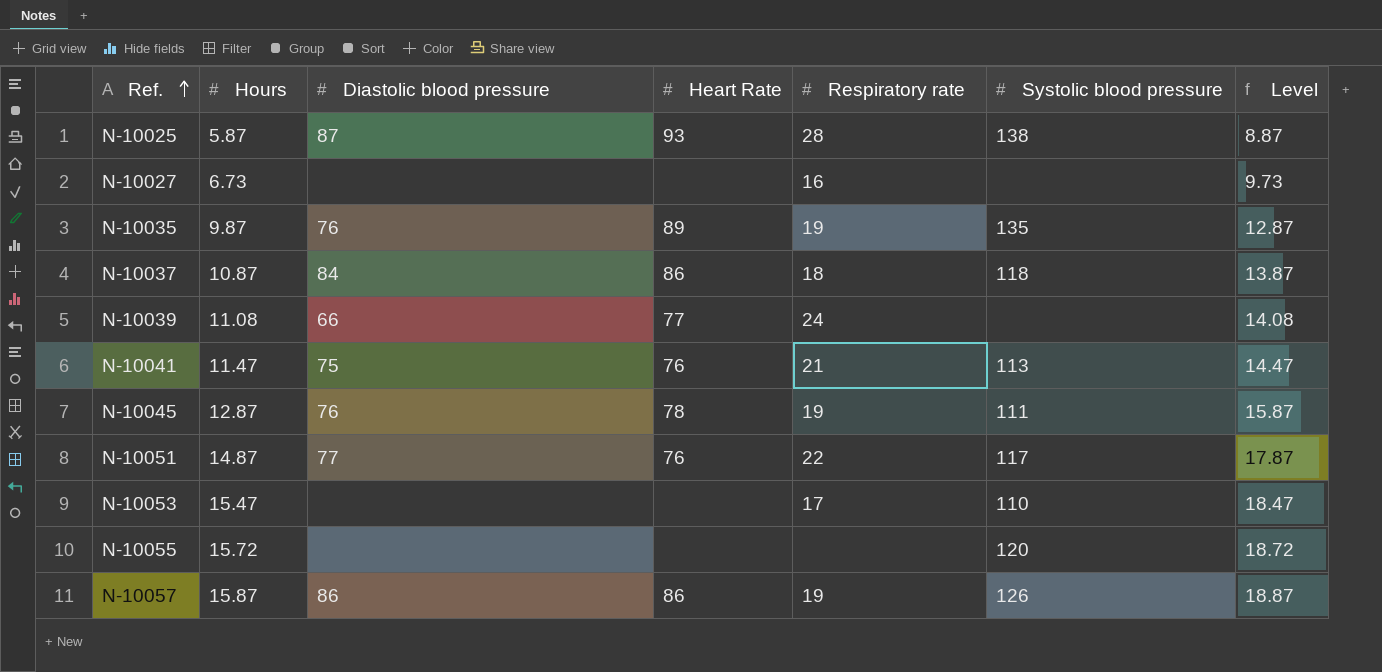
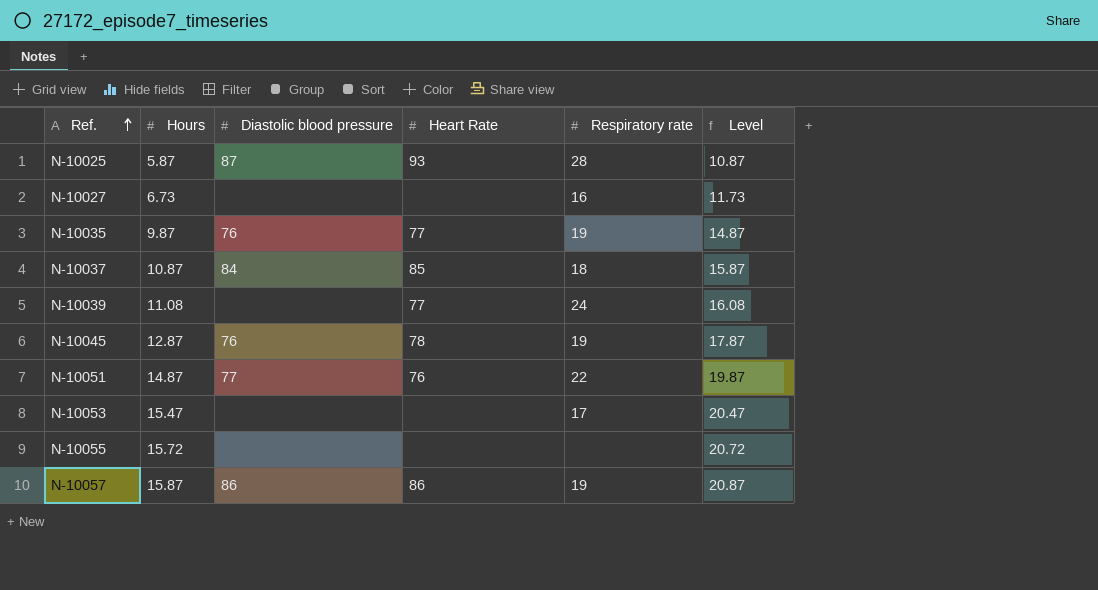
column Systolic blood pressure | position: 6 -> none
column Level | formula: [Hours] + 3 -> [Hours] + 5
row N-10041: 11.47 | 75 | 76 | 21 | 113 | 14.47 -> none
N-10035 | Heart Rate: 89 -> 77
N-10037 | Heart Rate: 86 -> 85
N-10039 | Diastolic blood pressure: 66 -> none

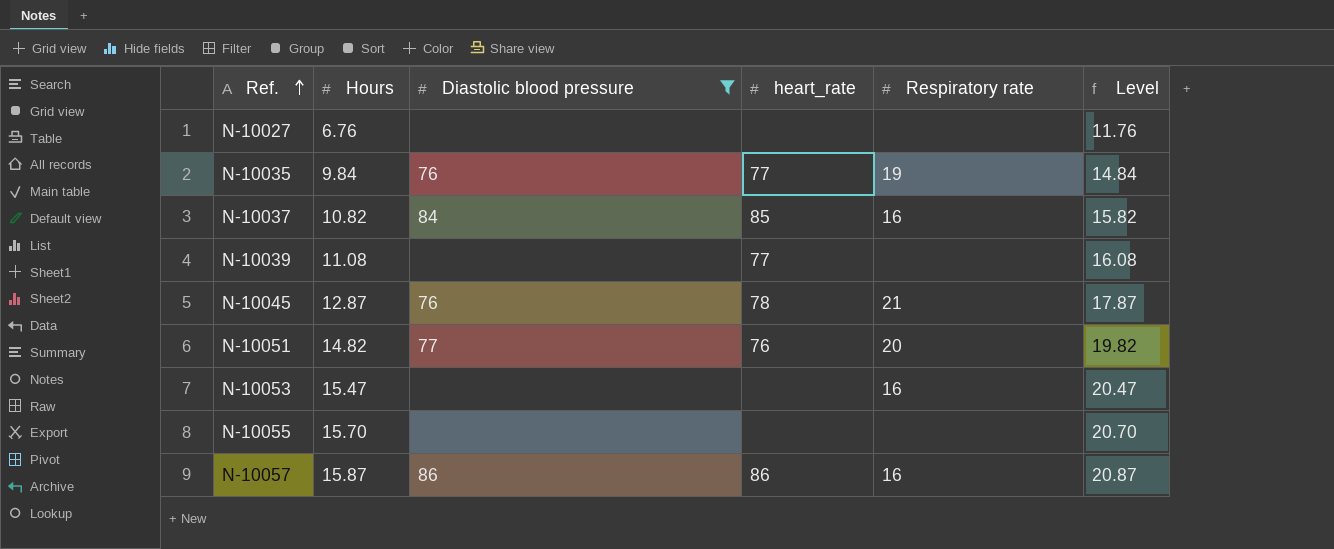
filter: none -> Diastolic blood pressure != 87
column name: Heart Rate -> heart_rate
N-10027 | Hours: 6.73 -> 6.76
N-10027 | Respiratory rate: 16 -> none
N-10027 | Level: 11.73 -> 11.76
N-10035 | Hours: 9.87 -> 9.84
N-10035 | Level: 14.87 -> 14.84
N-10037 | Hours: 10.87 -> 10.82
N-10037 | Respiratory rate: 18 -> 16
N-10037 | Level: 15.87 -> 15.82
N-10039 | Respiratory rate: 24 -> none
N-10045 | Respiratory rate: 19 -> 21
N-10051 | Hours: 14.87 -> 14.82
N-10051 | Respiratory rate: 22 -> 20
N-10051 | Level: 19.87 -> 19.82
N-10053 | Respiratory rate: 17 -> 16
N-10055 | Hours: 15.72 -> 15.70
N-10055 | Level: 20.72 -> 20.70
N-10057 | Respiratory rate: 19 -> 16

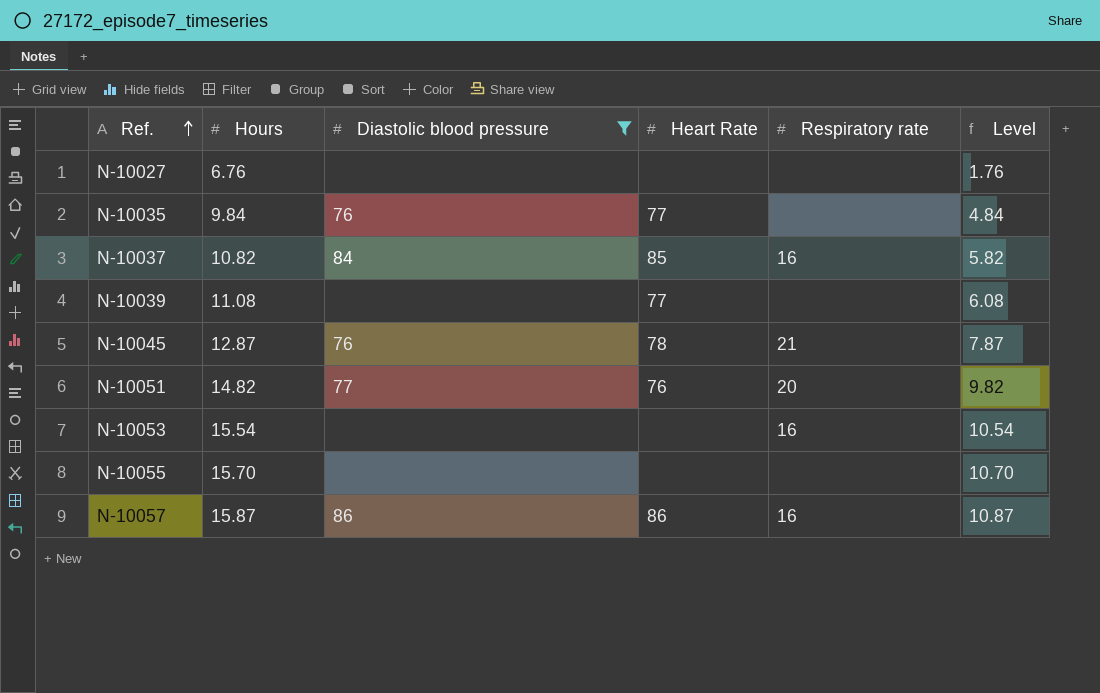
column name: heart_rate -> Heart Rate
column Level | formula: [Hours] + 5 -> [Hours] - 5
N-10035 | Respiratory rate: 19 -> none
N-10053 | Hours: 15.47 -> 15.54

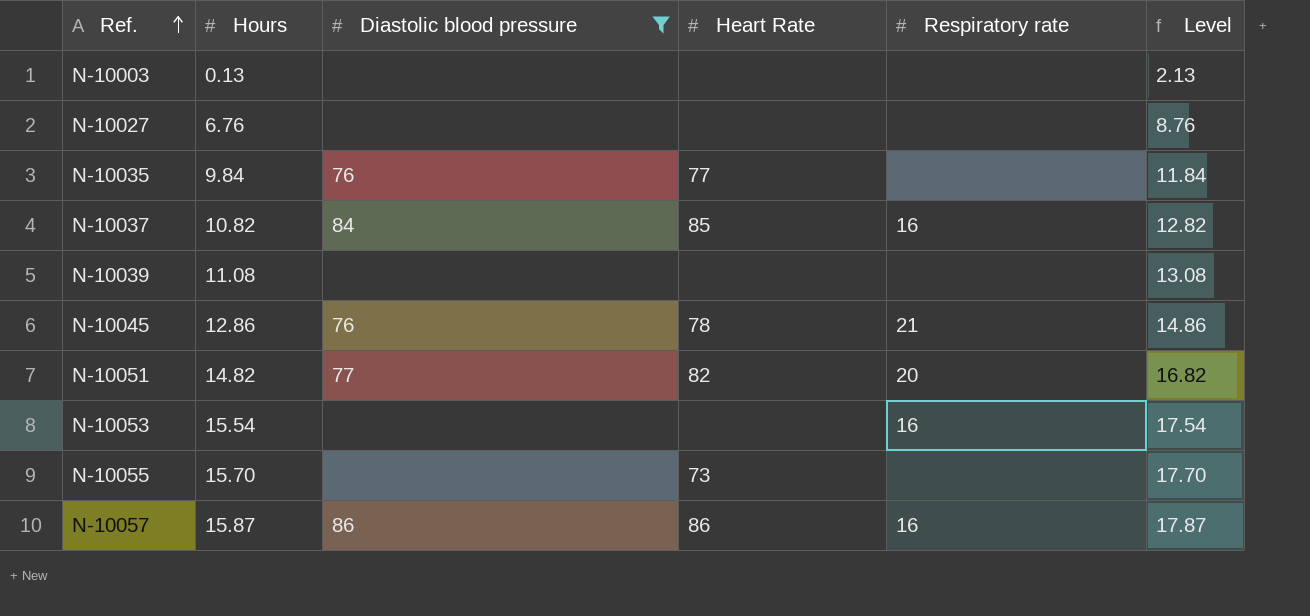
column Level | formula: [Hours] - 5 -> [Hours] + 2
row N-10003: none -> 0.13 | none | none | none | 2.13
N-10039 | Heart Rate: 77 -> none
N-10045 | Hours: 12.87 -> 12.86
N-10051 | Heart Rate: 76 -> 82
N-10055 | Heart Rate: none -> 73

